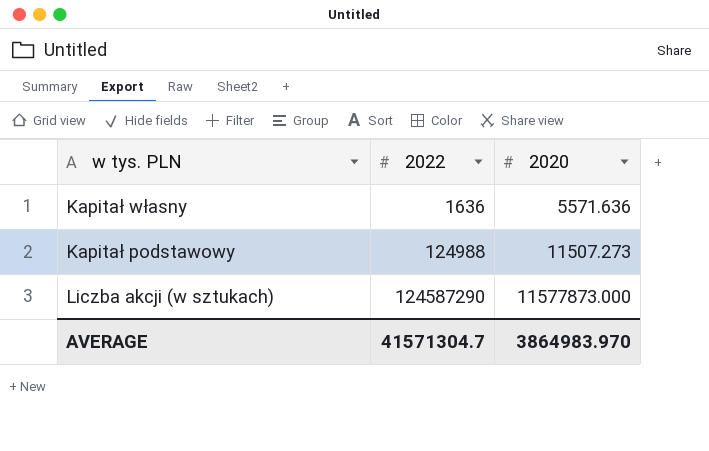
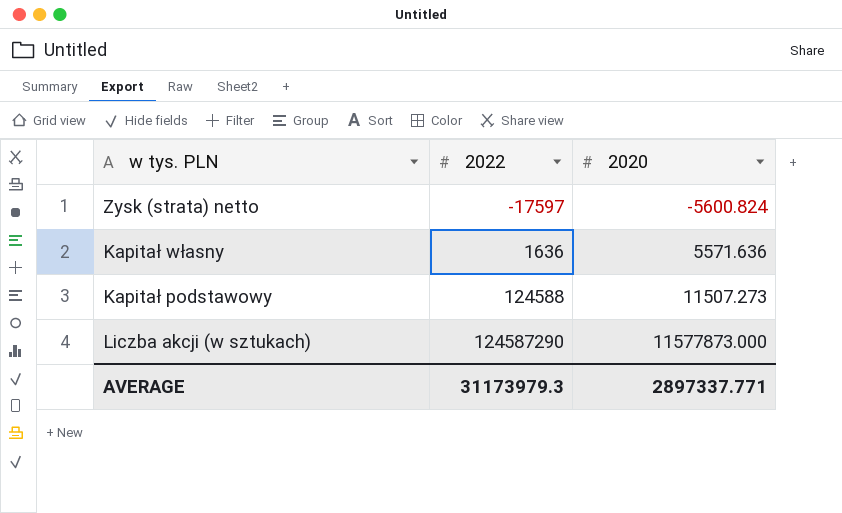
row Zysk (strata) netto: none -> -17597 | -5600.824
Kapitał podstawowy | 2022: 124988 -> 124588
AVERAGE | 2022: 41571304.7 -> 31173979.3
AVERAGE | 2020: 3864983.970 -> 2897337.771

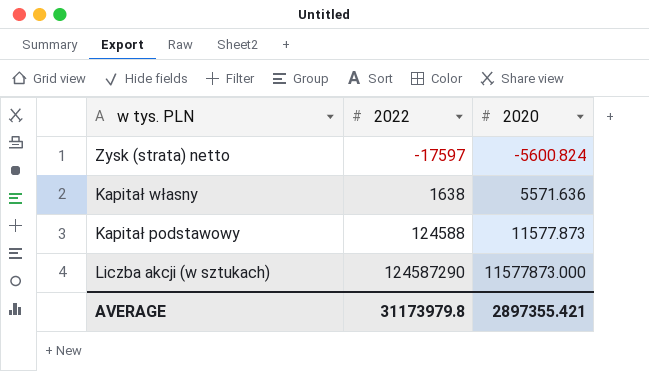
Kapitał własny | 2022: 1636 -> 1638
Kapitał podstawowy | 2020: 11507.273 -> 11577.873
AVERAGE | 2022: 31173979.3 -> 31173979.8
AVERAGE | 2020: 2897337.771 -> 2897355.421

